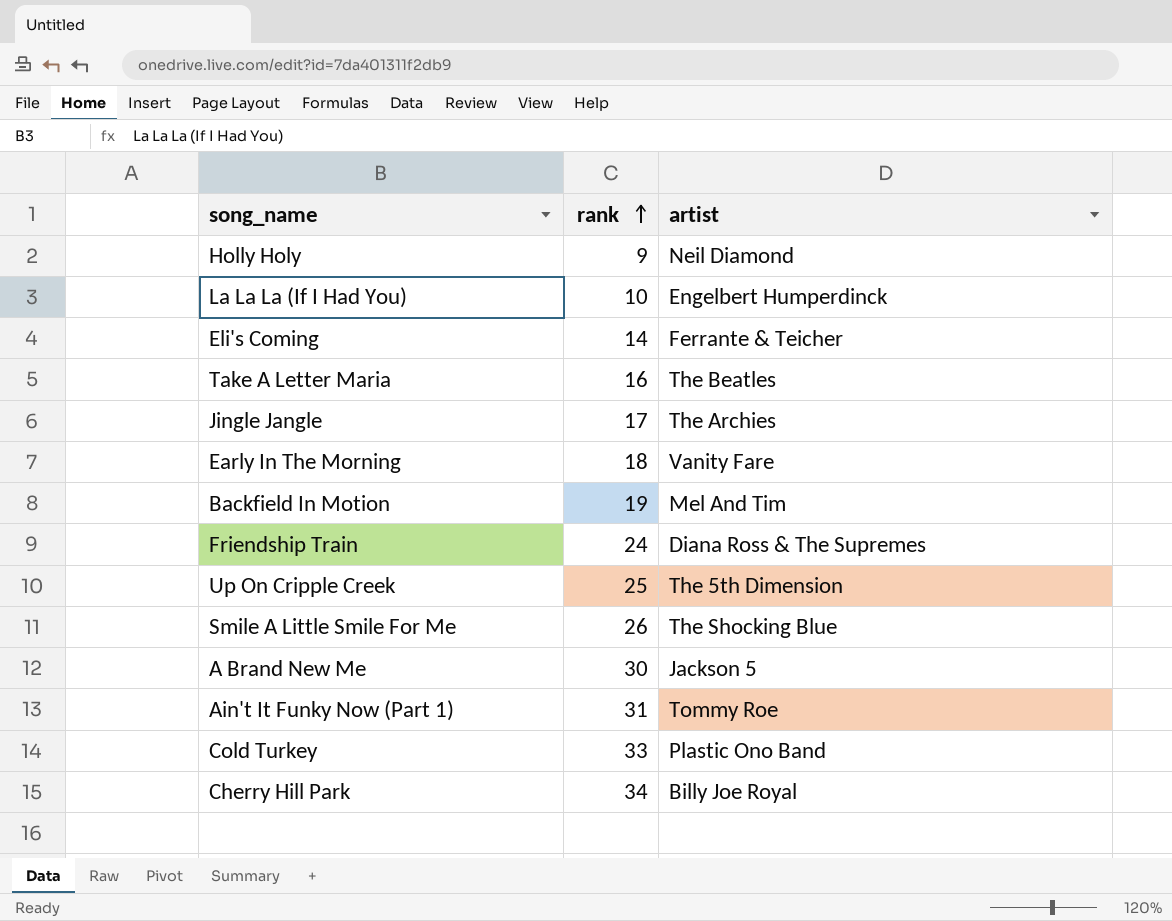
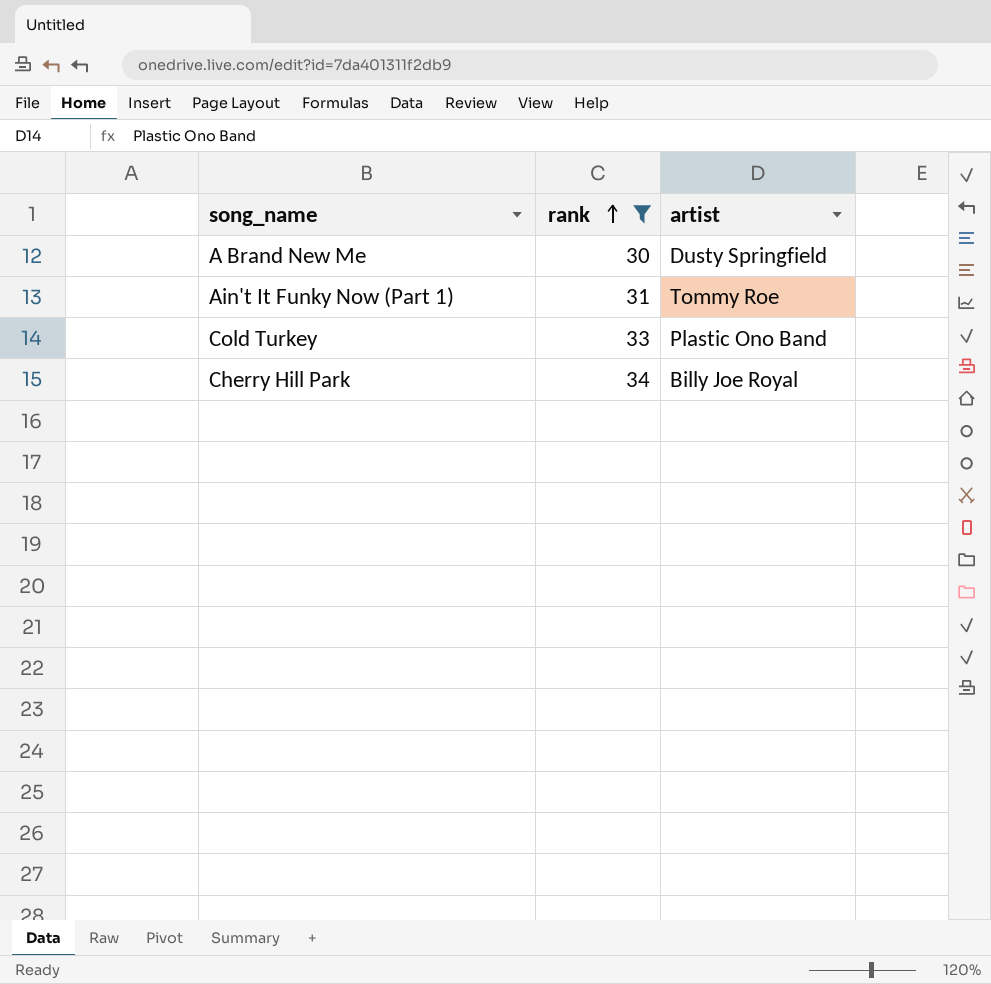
filter: none -> rank >= 30
A Brand New Me | artist: Jackson 5 -> Dusty Springfield

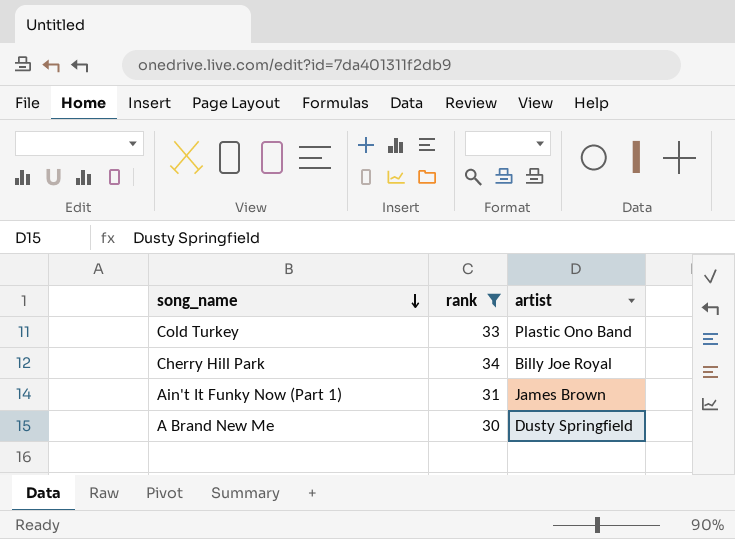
row order: rank ascending -> song_name descending
Ain't It Funky Now (Part 1) | artist: Tommy Roe -> James Brown

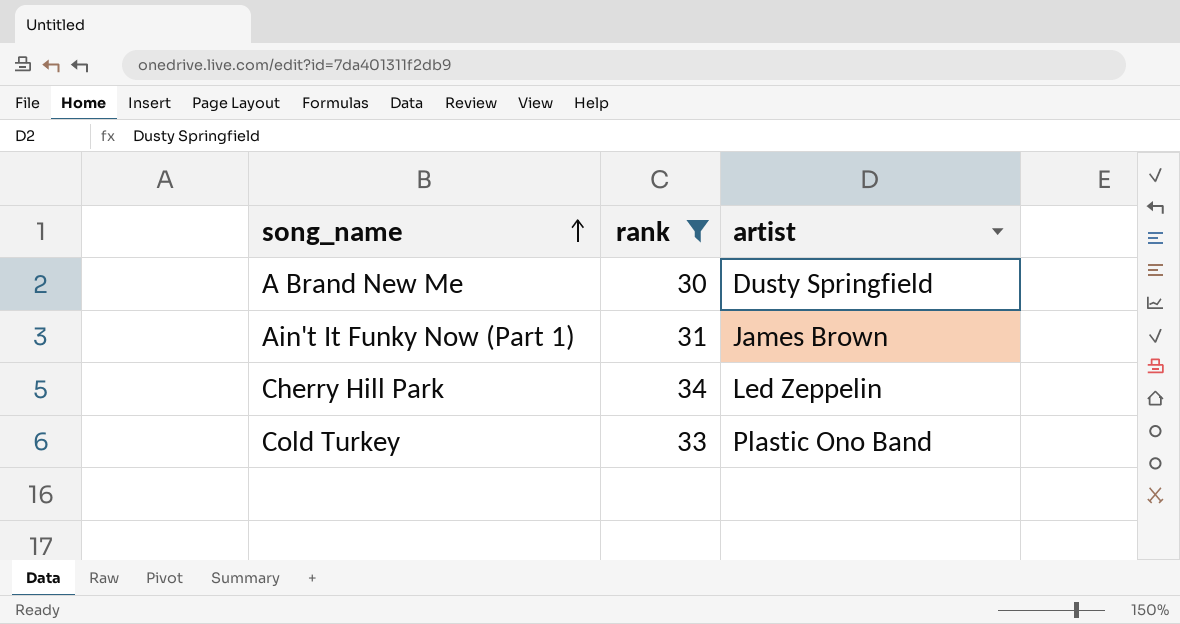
row order: song_name descending -> song_name ascending
Cherry Hill Park | artist: Billy Joe Royal -> Led Zeppelin

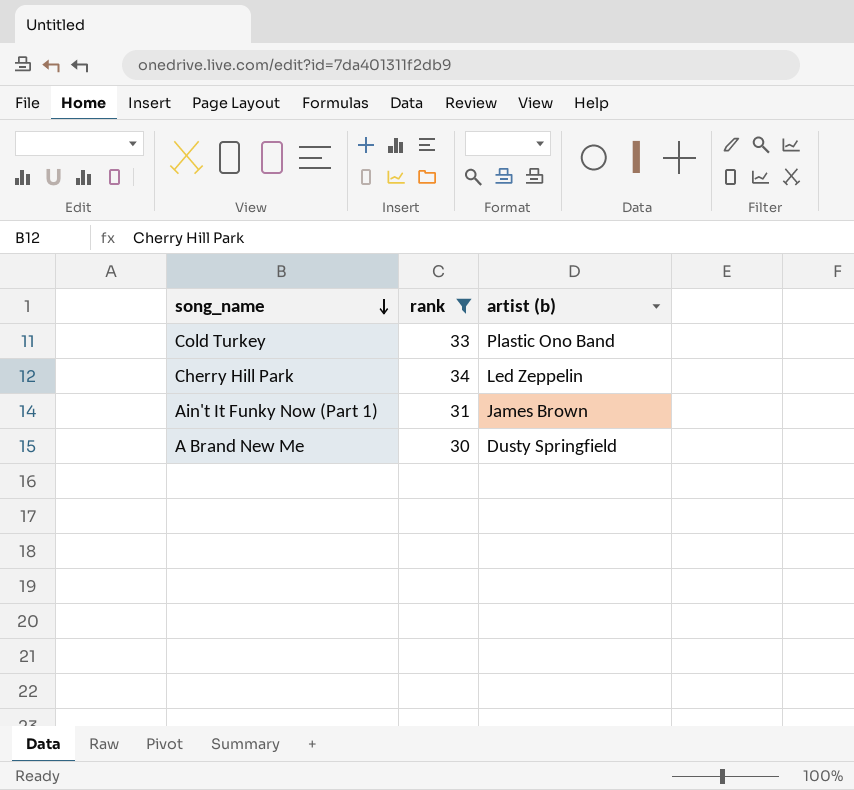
row order: song_name ascending -> song_name descending
column name: artist -> artist (b)

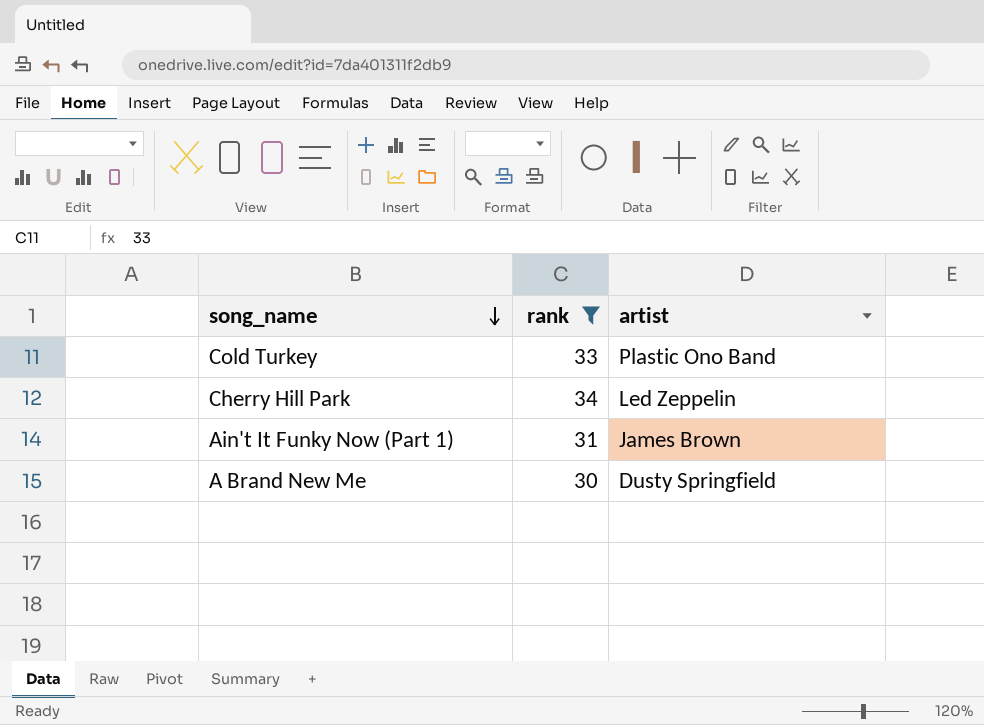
column name: artist (b) -> artist

